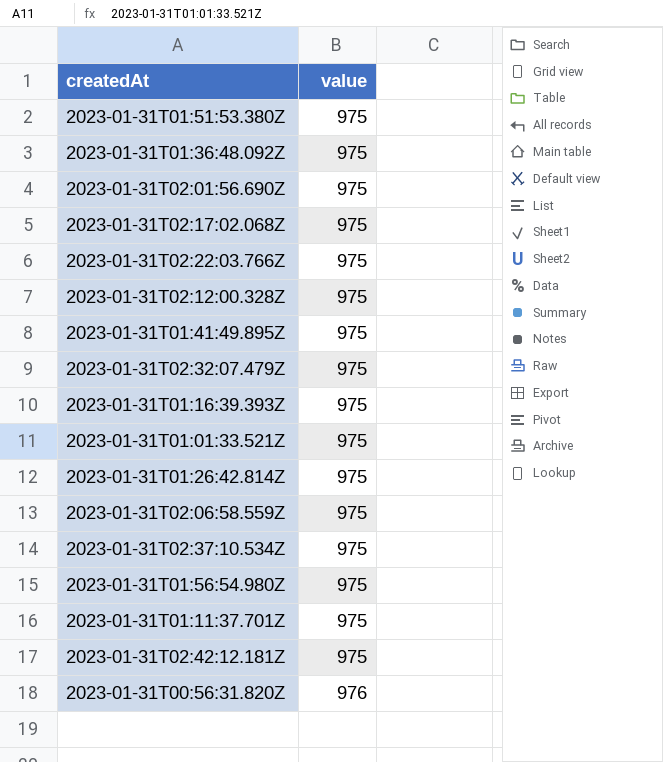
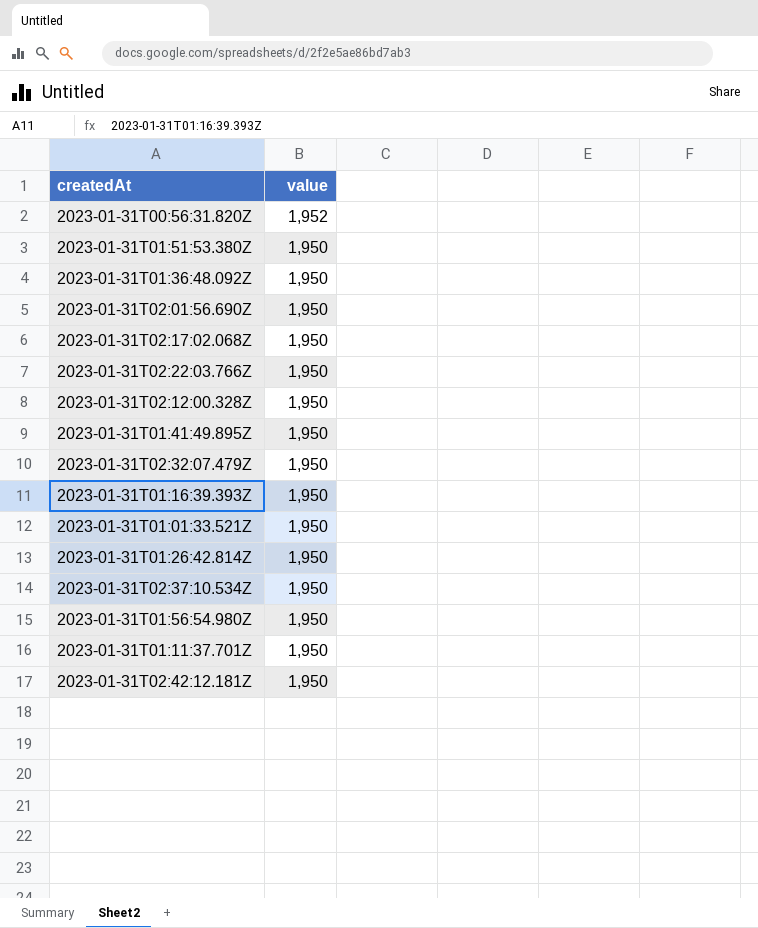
row order: value ascending -> value descending
row 2023-01-31T02:06:58.559Z: 975 -> none
2023-01-31T00:56:31.820Z | value: 976 -> 1,952
2023-01-31T01:51:53.380Z | value: 975 -> 1,950
2023-01-31T01:36:48.092Z | value: 975 -> 1,950
2023-01-31T02:01:56.690Z | value: 975 -> 1,950
2023-01-31T02:17:02.068Z | value: 975 -> 1,950
2023-01-31T02:22:03.766Z | value: 975 -> 1,950
2023-01-31T02:12:00.328Z | value: 975 -> 1,950
2023-01-31T01:41:49.895Z | value: 975 -> 1,950
2023-01-31T02:32:07.479Z | value: 975 -> 1,950
2023-01-31T01:16:39.393Z | value: 975 -> 1,950
2023-01-31T01:01:33.521Z | value: 975 -> 1,950
2023-01-31T01:26:42.814Z | value: 975 -> 1,950
2023-01-31T02:37:10.534Z | value: 975 -> 1,950
2023-01-31T01:56:54.980Z | value: 975 -> 1,950
2023-01-31T01:11:37.701Z | value: 975 -> 1,950
2023-01-31T02:42:12.181Z | value: 975 -> 1,950

